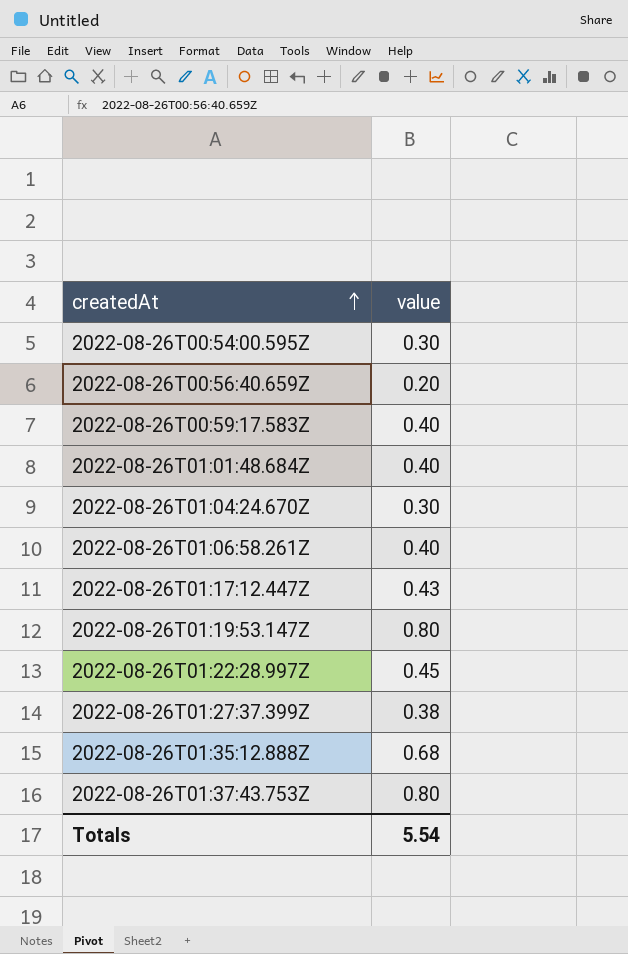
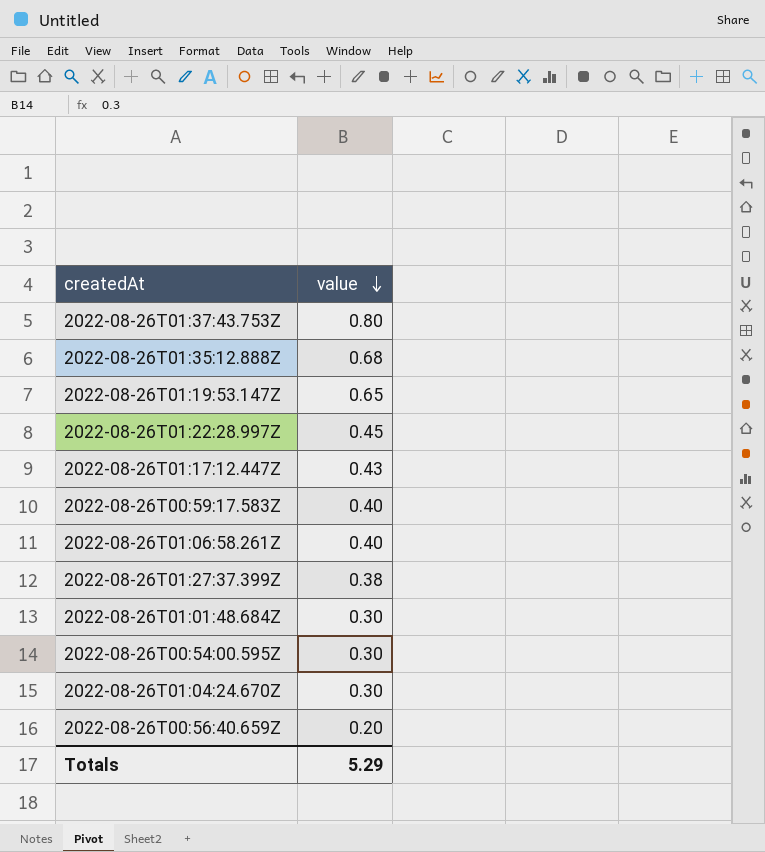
row order: createdAt ascending -> value descending
2022-08-26T01:19:53.147Z | value: 0.80 -> 0.65
2022-08-26T01:01:48.684Z | value: 0.40 -> 0.30
Totals | value: 5.54 -> 5.29

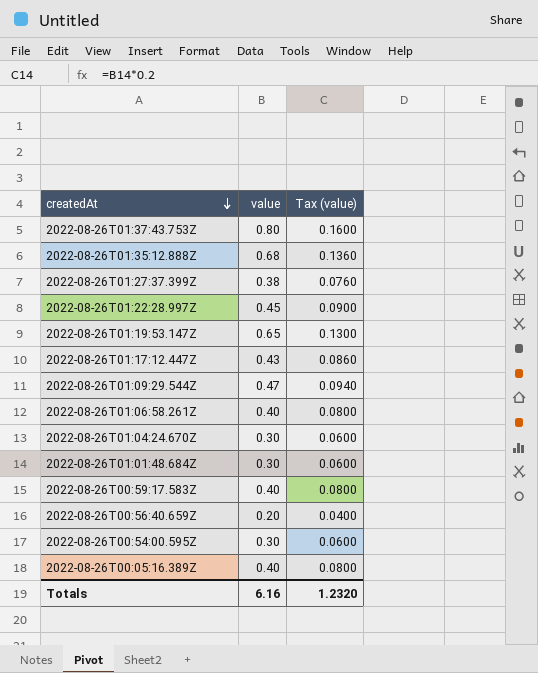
row order: value descending -> createdAt descending
column Tax (value) | formula: none -> [value] * 0.2
row 2022-08-26T01:09:29.544Z: none -> 0.47 | 0.0940
row 2022-08-26T00:05:16.389Z: none -> 0.40 | 0.0800
Totals | value: 5.29 -> 6.16

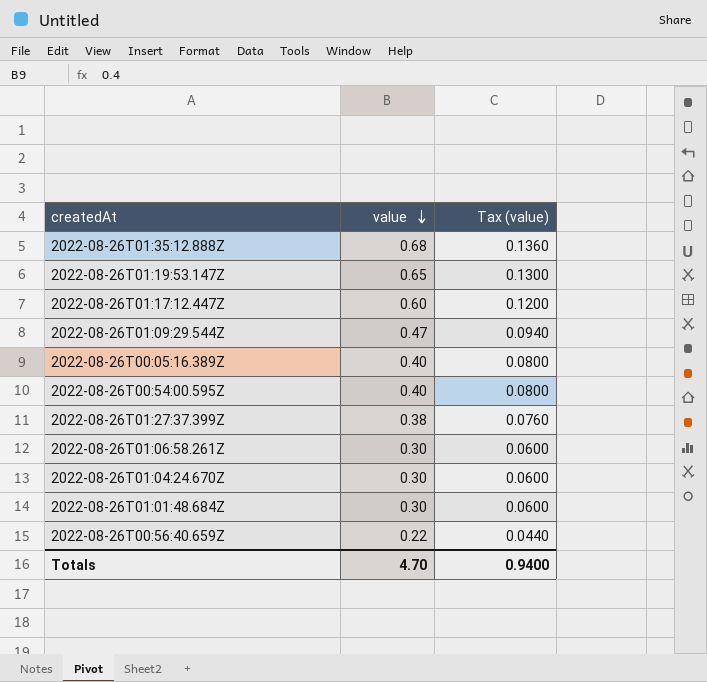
row order: createdAt descending -> value descending
row 2022-08-26T01:37:43.753Z: 0.80 | 0.1600 -> none
row 2022-08-26T01:22:28.997Z: 0.45 | 0.0900 -> none
row 2022-08-26T00:59:17.583Z: 0.40 | 0.0800 -> none
2022-08-26T01:17:12.447Z | value: 0.43 -> 0.60
2022-08-26T01:17:12.447Z | Tax (value): 0.0860 -> 0.1200
2022-08-26T00:54:00.595Z | value: 0.30 -> 0.40
2022-08-26T00:54:00.595Z | Tax (value): 0.0600 -> 0.0800
2022-08-26T01:06:58.261Z | value: 0.40 -> 0.30
2022-08-26T01:06:58.261Z | Tax (value): 0.0800 -> 0.0600
2022-08-26T00:56:40.659Z | value: 0.20 -> 0.22
2022-08-26T00:56:40.659Z | Tax (value): 0.0400 -> 0.0440
Totals | value: 6.16 -> 4.70
Totals | Tax (value): 1.2320 -> 0.9400

